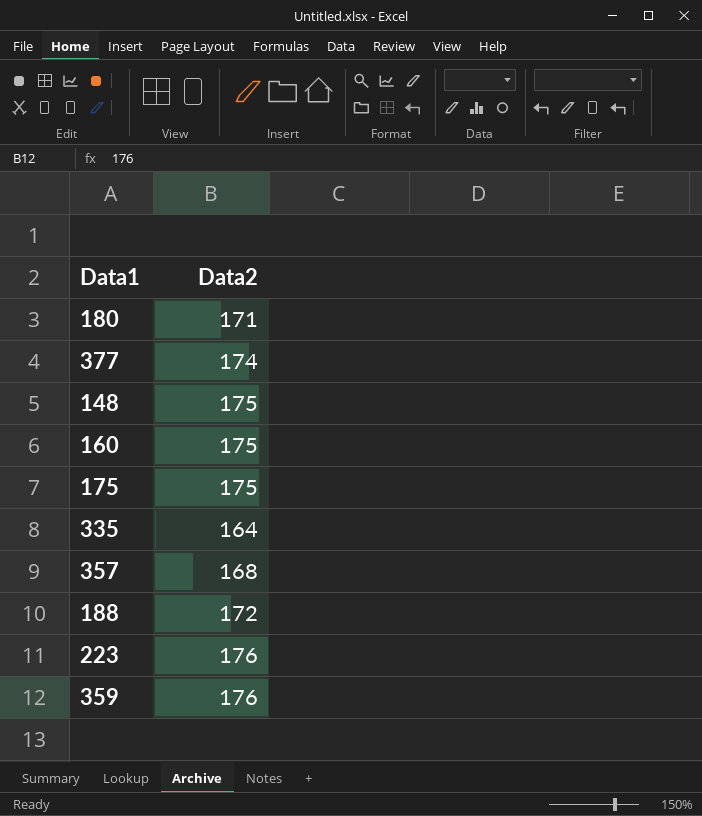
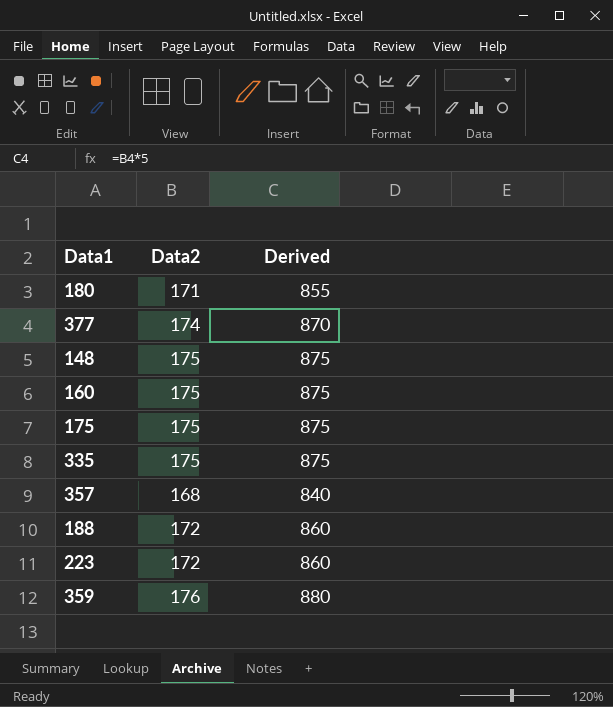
column Derived | formula: none -> [Data2] * 5
335 | Data2: 164 -> 175
223 | Data2: 176 -> 172

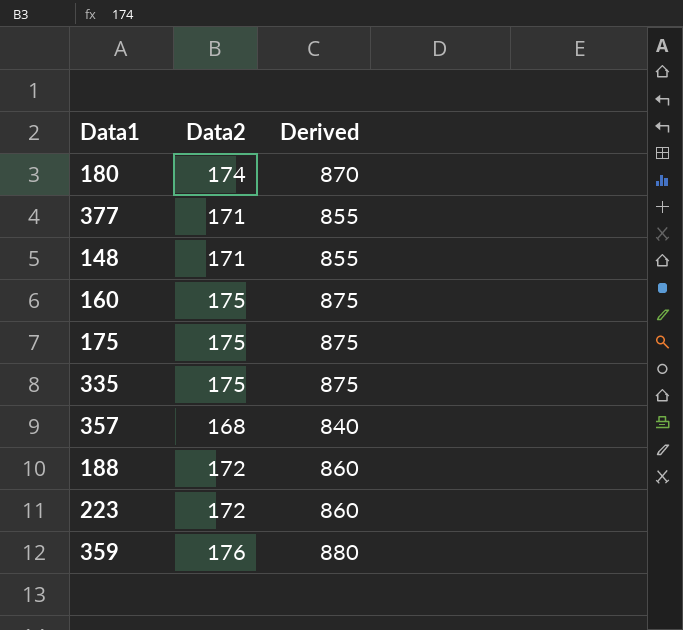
180 | Data2: 171 -> 174
180 | Derived: 855 -> 870
377 | Data2: 174 -> 171
377 | Derived: 870 -> 855
148 | Data2: 175 -> 171
148 | Derived: 875 -> 855

